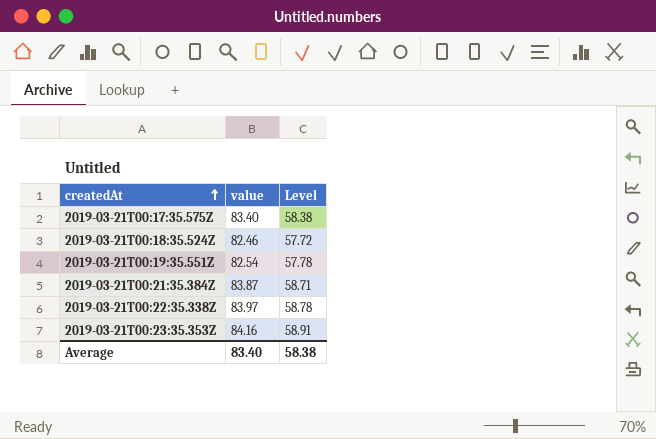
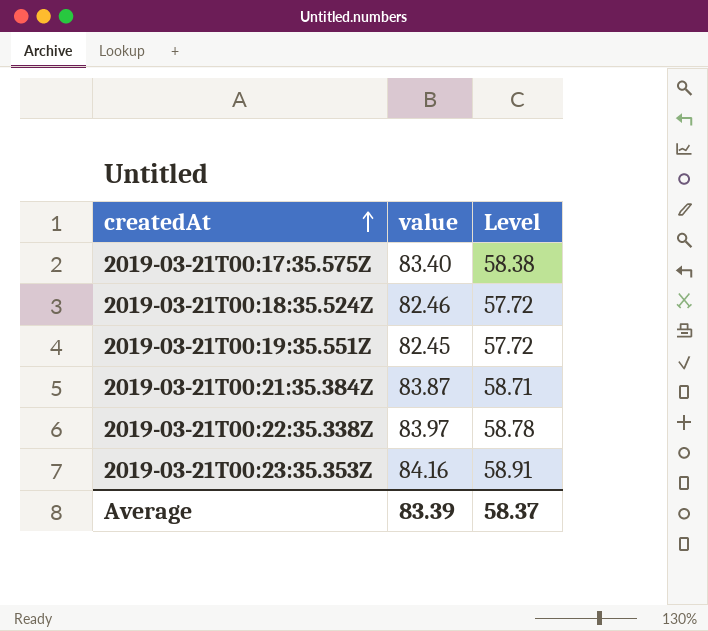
2019-03-21T00:19:35.551Z | value: 82.54 -> 82.45
2019-03-21T00:19:35.551Z | Level: 57.78 -> 57.72
Average | value: 83.40 -> 83.39
Average | Level: 58.38 -> 58.37

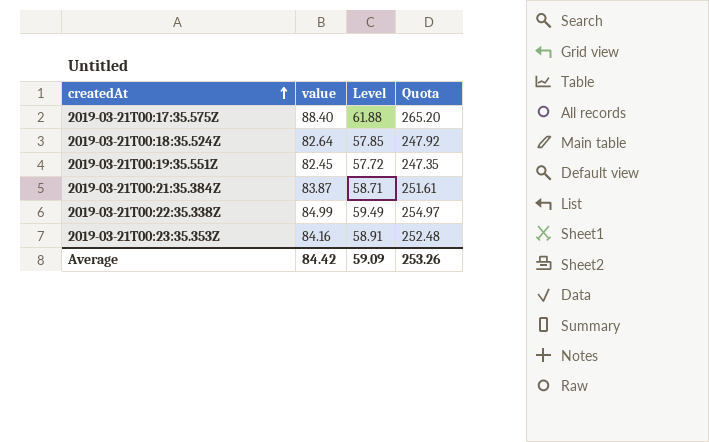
column Quota | formula: none -> [value] * 3
2019-03-21T00:17:35.575Z | value: 83.40 -> 88.40
2019-03-21T00:17:35.575Z | Level: 58.38 -> 61.88
2019-03-21T00:18:35.524Z | value: 82.46 -> 82.64
2019-03-21T00:18:35.524Z | Level: 57.72 -> 57.85
2019-03-21T00:22:35.338Z | value: 83.97 -> 84.99
2019-03-21T00:22:35.338Z | Level: 58.78 -> 59.49
Average | value: 83.39 -> 84.42
Average | Level: 58.37 -> 59.09

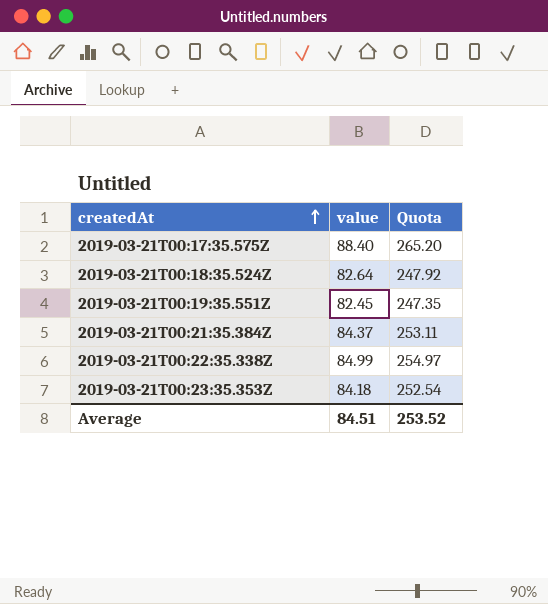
column Level | formula: [value] * 0.7 -> none
2019-03-21T00:21:35.384Z | value: 83.87 -> 84.37
2019-03-21T00:21:35.384Z | Quota: 251.61 -> 253.11
2019-03-21T00:23:35.353Z | value: 84.16 -> 84.18
2019-03-21T00:23:35.353Z | Quota: 252.48 -> 252.54
Average | value: 84.42 -> 84.51
Average | Quota: 253.26 -> 253.52

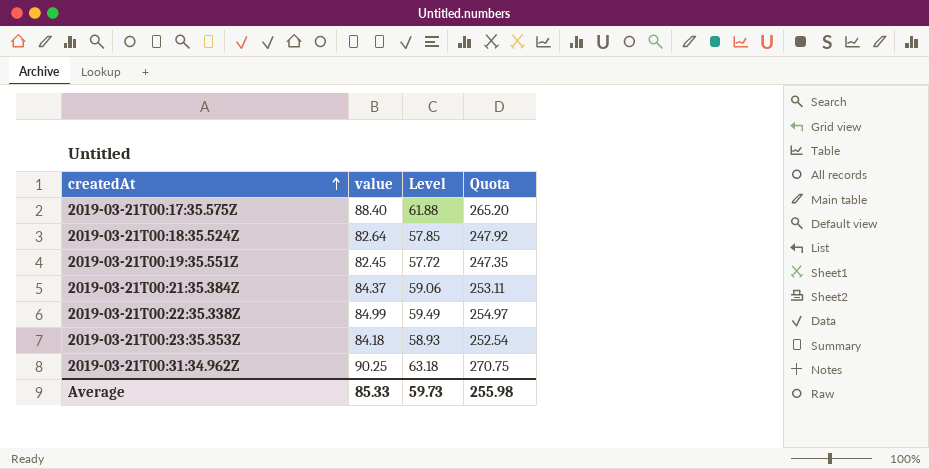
column Level | formula: none -> [value] * 0.7
row 2019-03-21T00:31:34.962Z: none -> 90.25 | 63.18 | 270.75
Average | value: 84.51 -> 85.33
Average | Quota: 253.52 -> 255.98

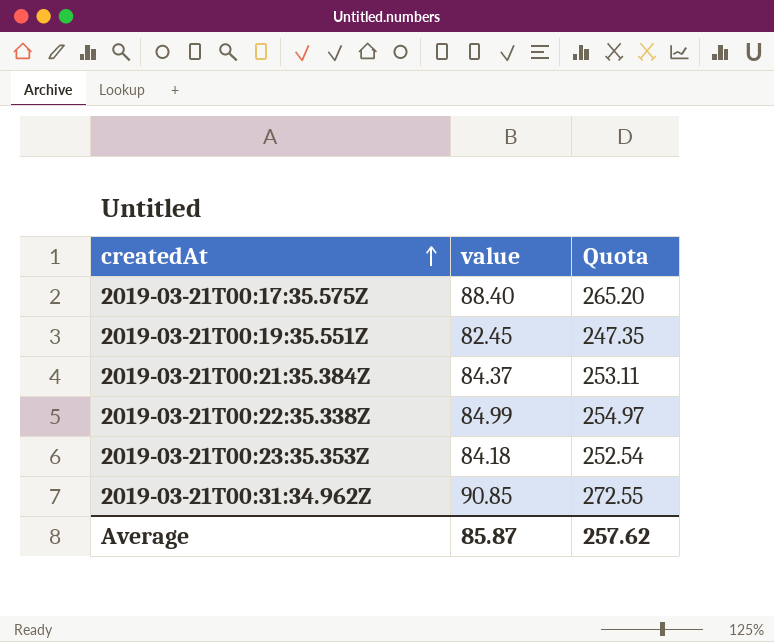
column Level | formula: [value] * 0.7 -> none
row 2019-03-21T00:18:35.524Z: 82.64 | 57.85 | 247.92 -> none
2019-03-21T00:31:34.962Z | value: 90.25 -> 90.85
2019-03-21T00:31:34.962Z | Quota: 270.75 -> 272.55
Average | value: 85.33 -> 85.87
Average | Quota: 255.98 -> 257.62

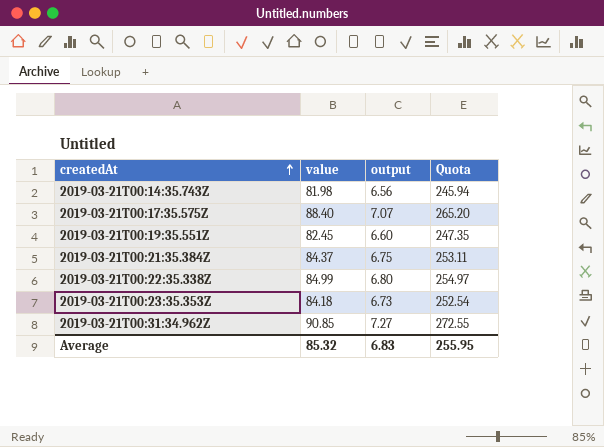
column output | formula: none -> [value] * 0.08
row 2019-03-21T00:14:35.743Z: none -> 81.98 | 6.56 | 245.94
Average | value: 85.87 -> 85.32
Average | Quota: 257.62 -> 255.95

